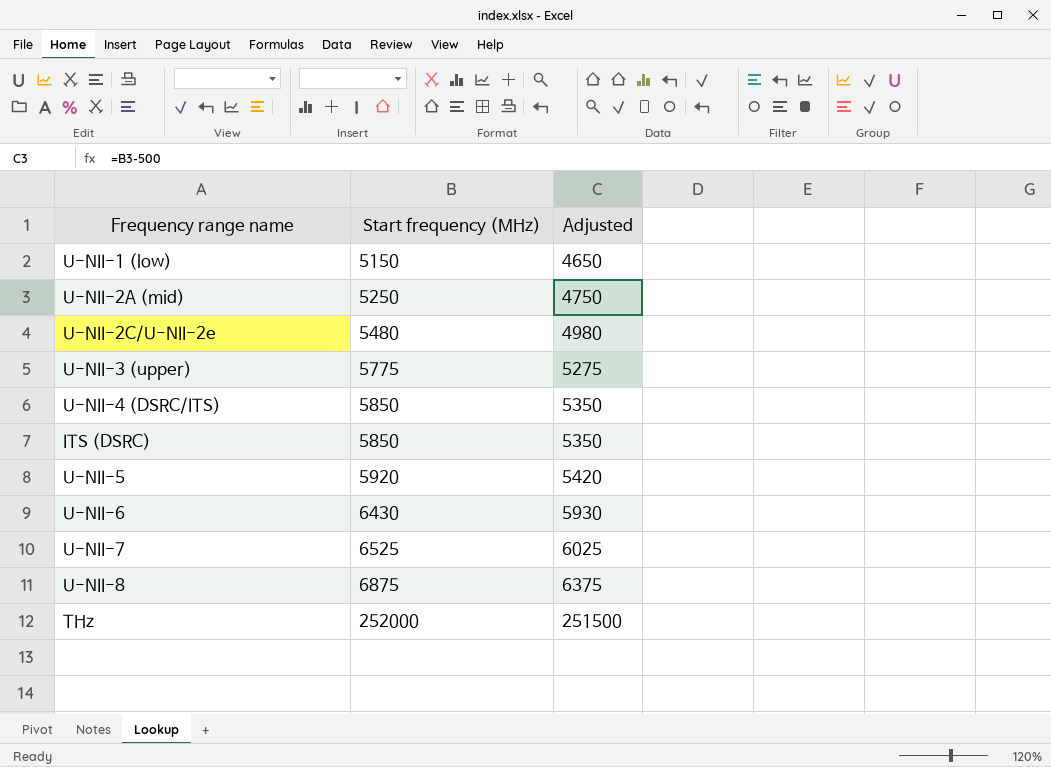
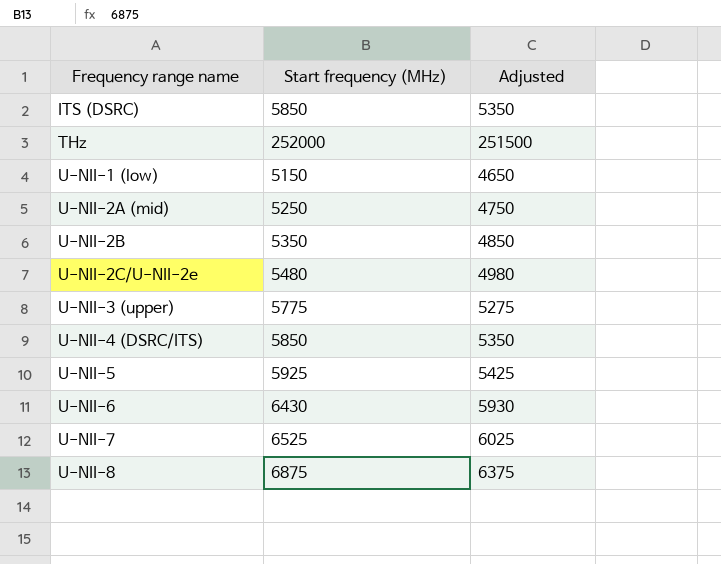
row order: Start frequency (MHz) ascending -> Frequency range name ascending
row U-NII-2B: none -> 5350 | 4850
U-NII-5 | Start frequency (MHz): 5920 -> 5925
U-NII-5 | Adjusted: 5420 -> 5425

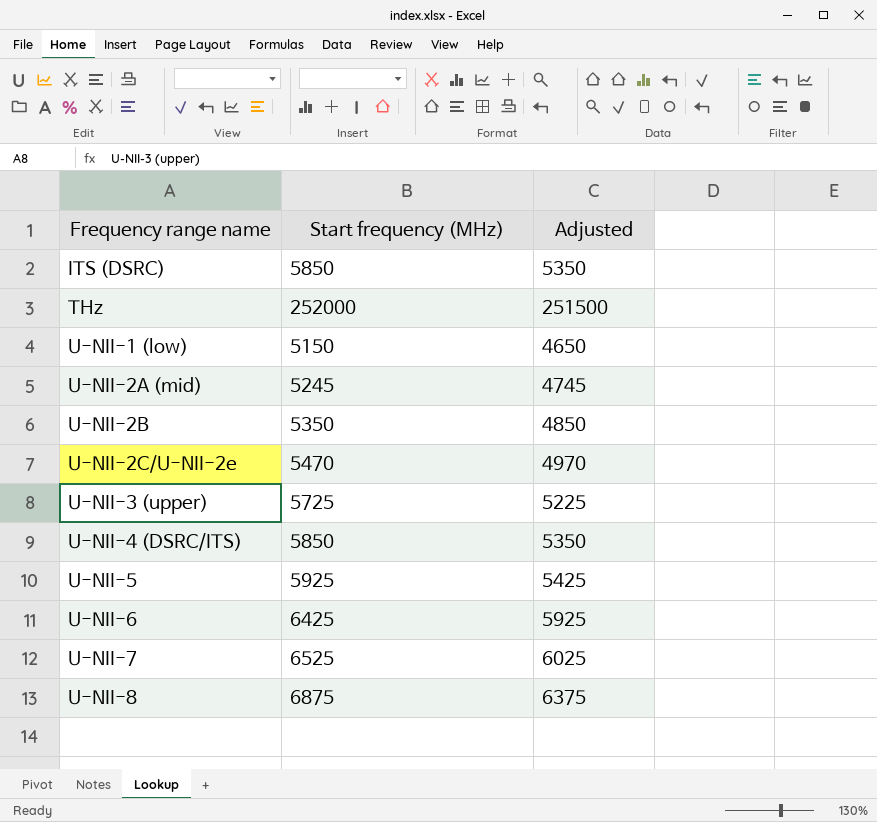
U-NII-2A (mid) | Start frequency (MHz): 5250 -> 5245
U-NII-2A (mid) | Adjusted: 4750 -> 4745
U-NII-2C/U-NII-2e | Start frequency (MHz): 5480 -> 5470
U-NII-2C/U-NII-2e | Adjusted: 4980 -> 4970
U-NII-3 (upper) | Start frequency (MHz): 5775 -> 5725
U-NII-3 (upper) | Adjusted: 5275 -> 5225
U-NII-6 | Start frequency (MHz): 6430 -> 6425
U-NII-6 | Adjusted: 5930 -> 5925

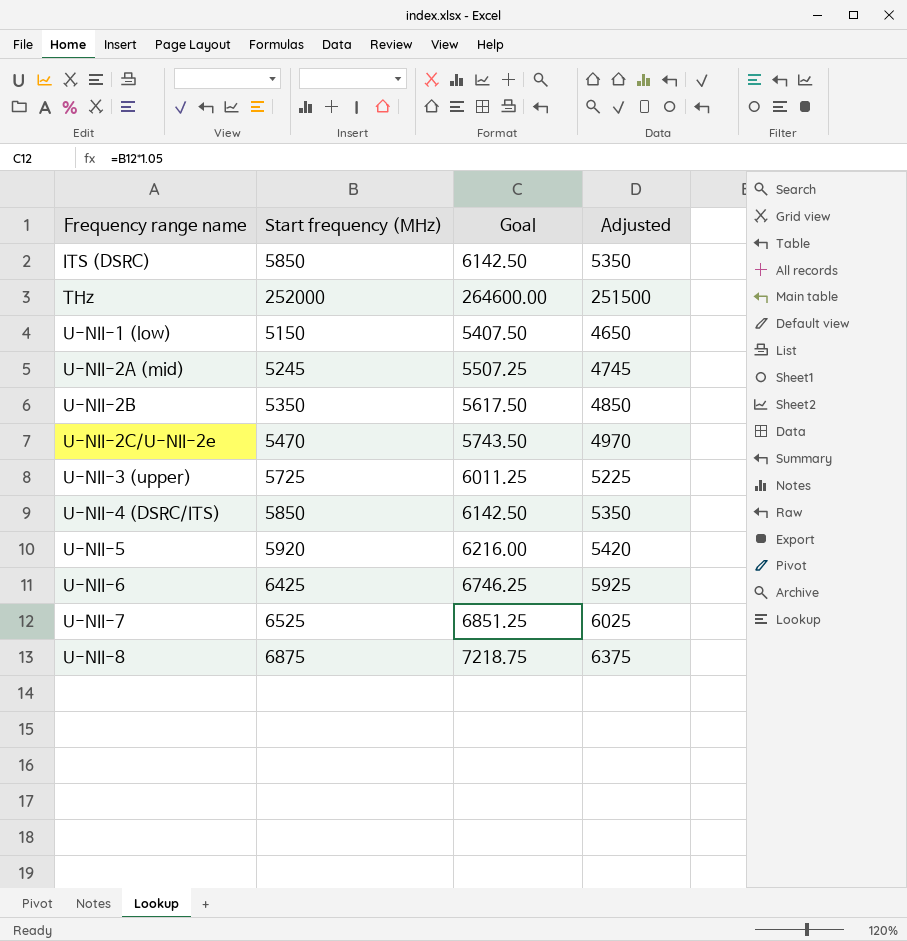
column Goal | formula: none -> [Start frequency (MHz)] * 1.05
U-NII-5 | Start frequency (MHz): 5925 -> 5920
U-NII-5 | Adjusted: 5425 -> 5420

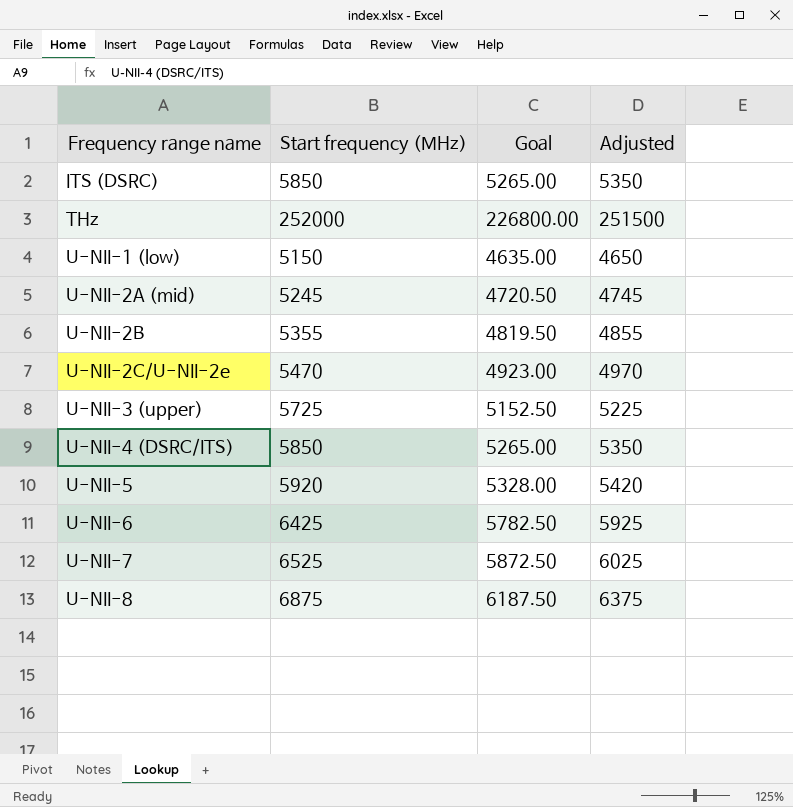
column Goal | formula: [Start frequency (MHz)] * 1.05 -> [Start frequency (MHz)] * 0.9
U-NII-2B | Start frequency (MHz): 5350 -> 5355
U-NII-2B | Adjusted: 4850 -> 4855

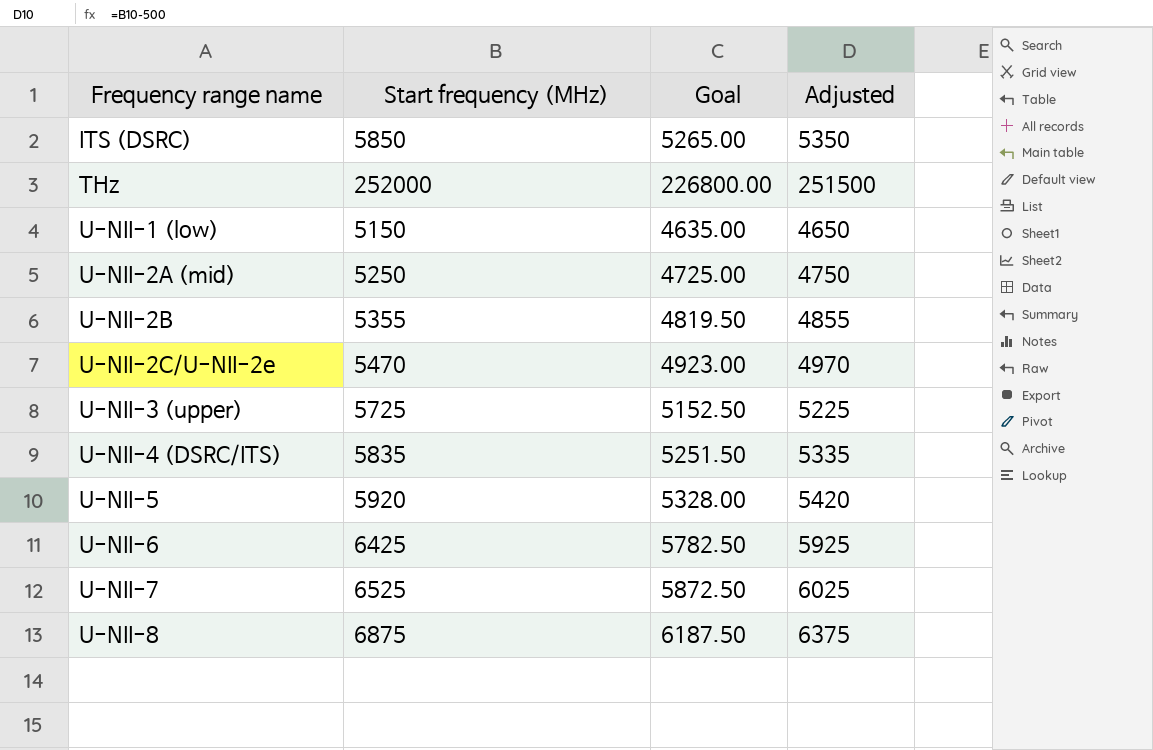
U-NII-2A (mid) | Start frequency (MHz): 5245 -> 5250
U-NII-2A (mid) | Goal: 4720.50 -> 4725.00
U-NII-2A (mid) | Adjusted: 4745 -> 4750
U-NII-4 (DSRC/ITS) | Start frequency (MHz): 5850 -> 5835
U-NII-4 (DSRC/ITS) | Goal: 5265.00 -> 5251.50
U-NII-4 (DSRC/ITS) | Adjusted: 5350 -> 5335

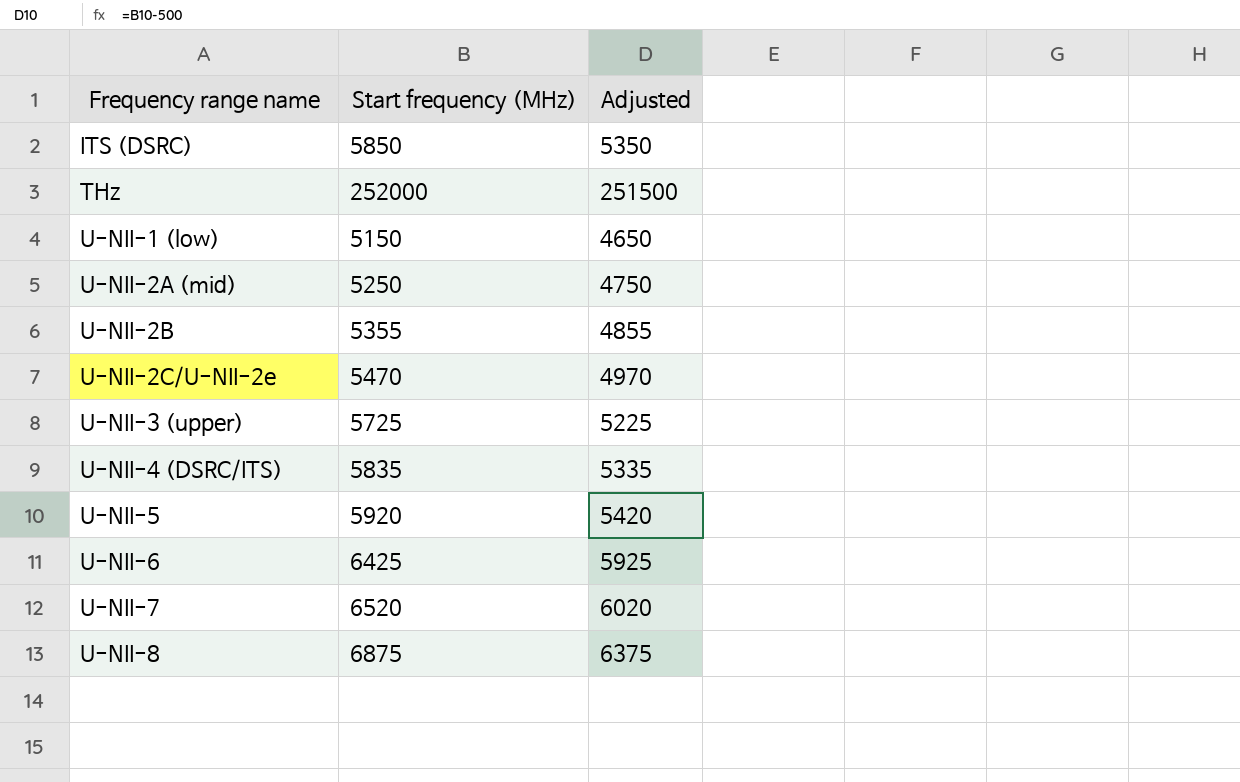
column Goal | formula: [Start frequency (MHz)] * 0.9 -> none
U-NII-7 | Start frequency (MHz): 6525 -> 6520
U-NII-7 | Adjusted: 6025 -> 6020

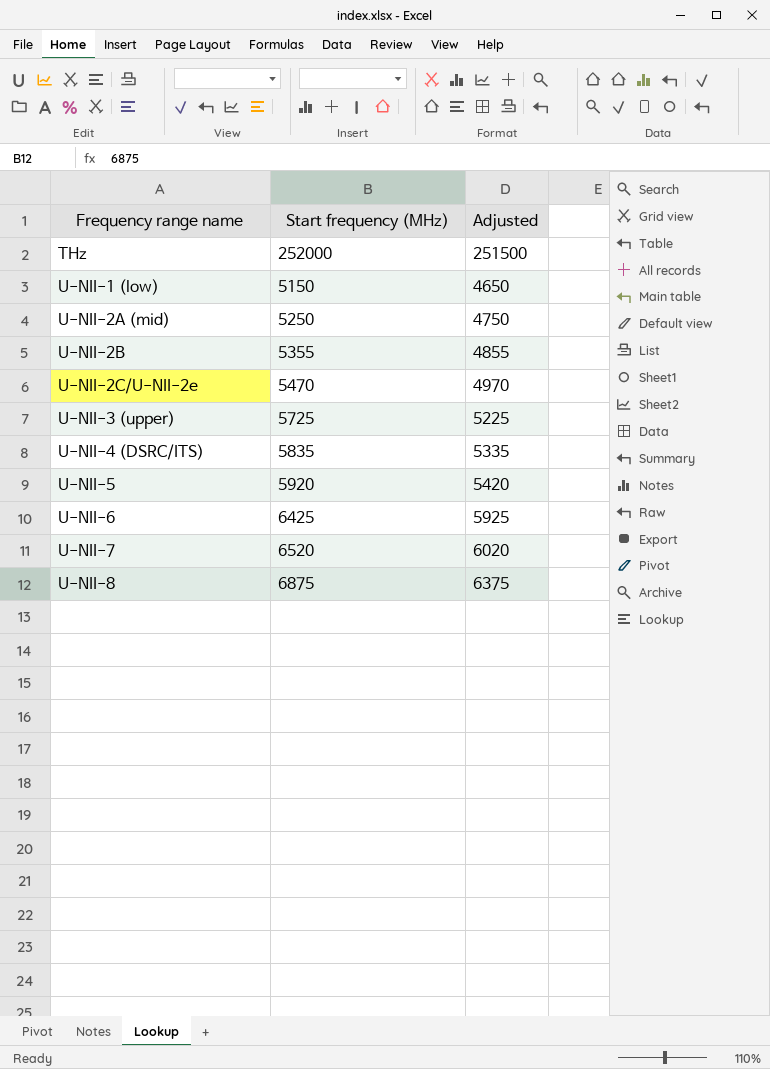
row ITS (DSRC): 5850 | 5350 -> none

